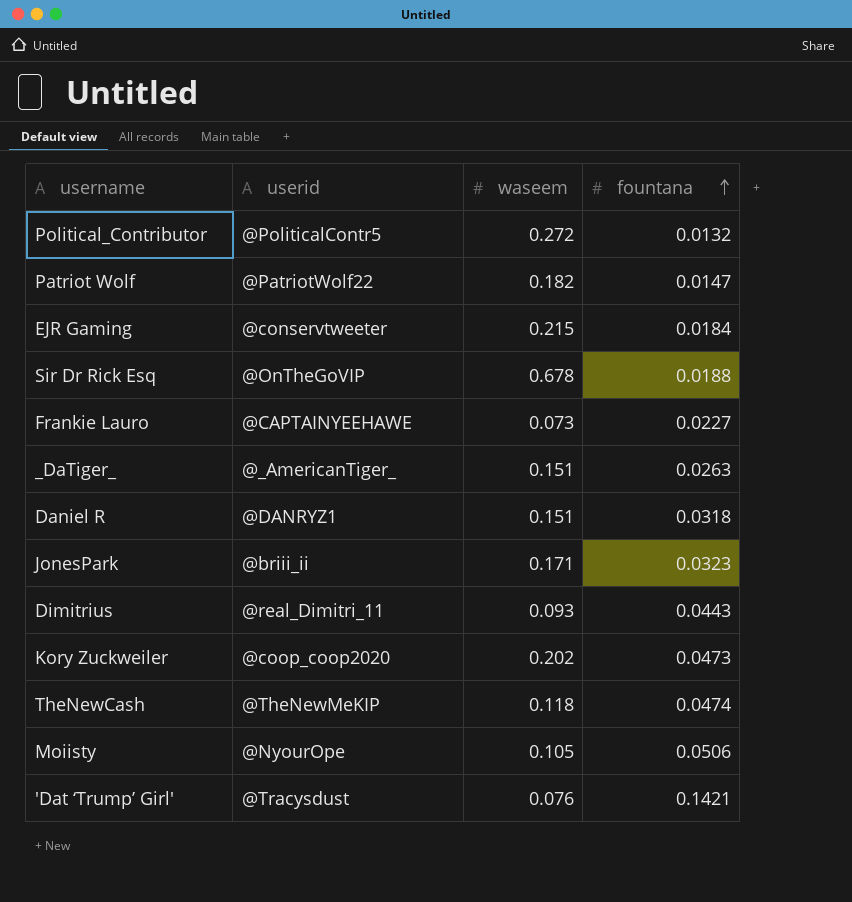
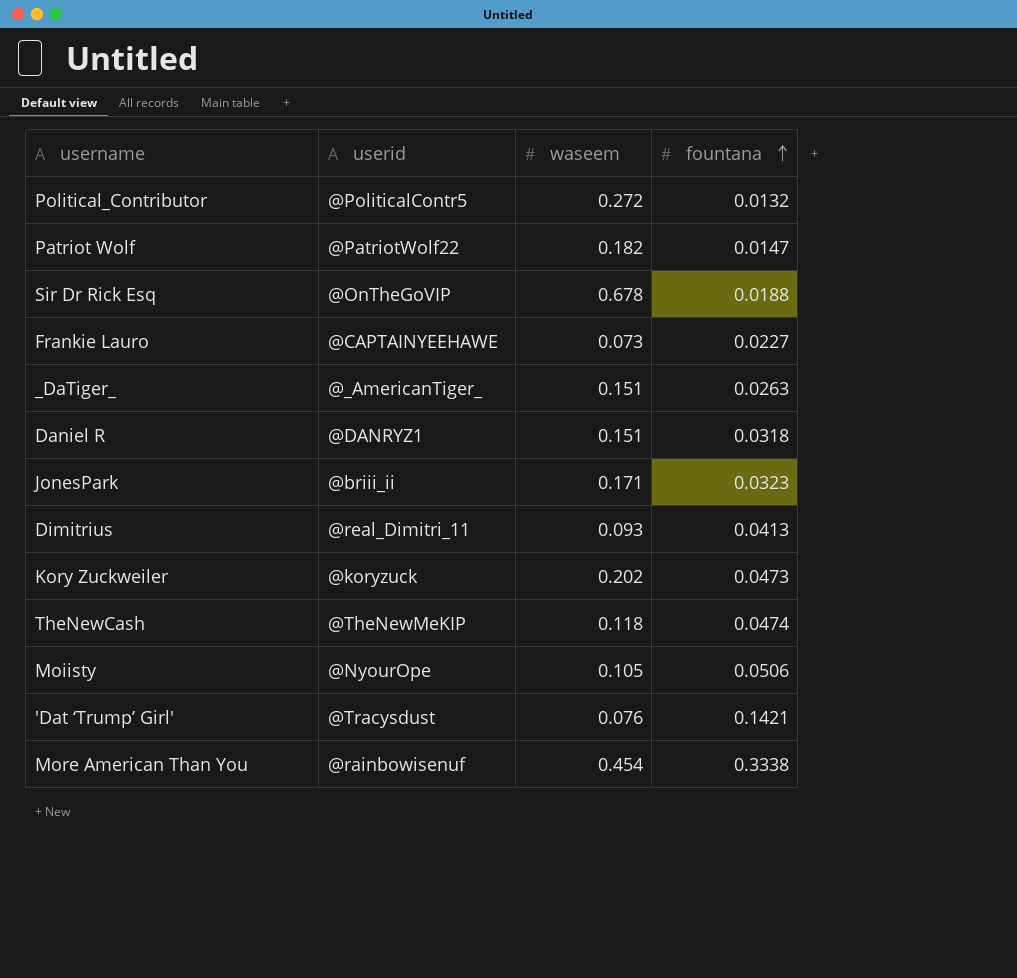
row EJR Gaming: @conservtweeter | 0.215 | 0.0184 -> none
Dimitrius | fountana: 0.0443 -> 0.0413
Kory Zuckweiler | userid: @coop_coop2020 -> @koryzuck
row More American Than You: none -> @rainbowisenuf | 0.454 | 0.3338

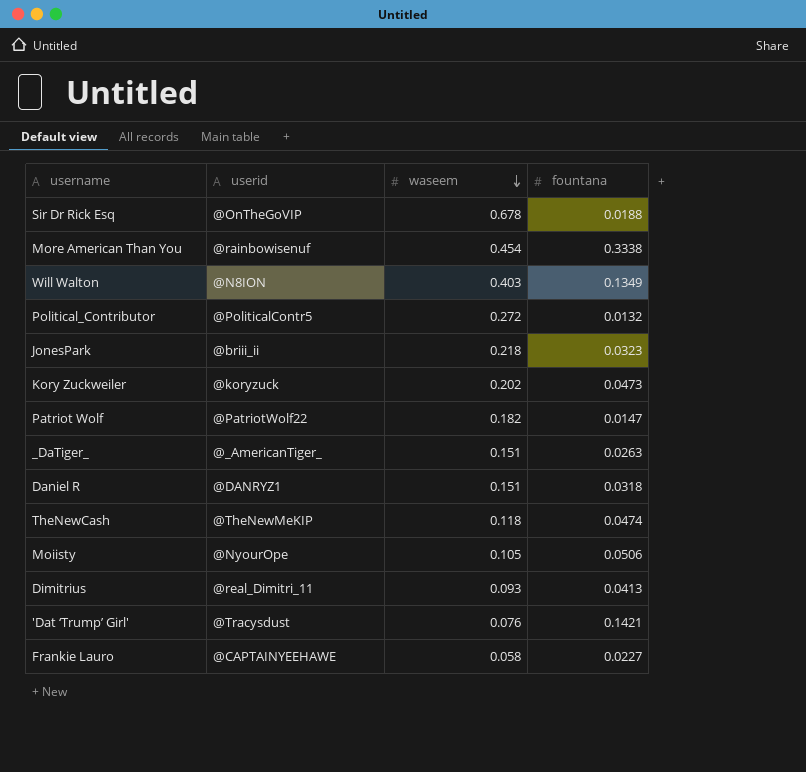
row order: fountana ascending -> waseem descending
row Will Walton: none -> @N8ION | 0.403 | 0.1349
JonesPark | waseem: 0.171 -> 0.218
Frankie Lauro | waseem: 0.073 -> 0.058

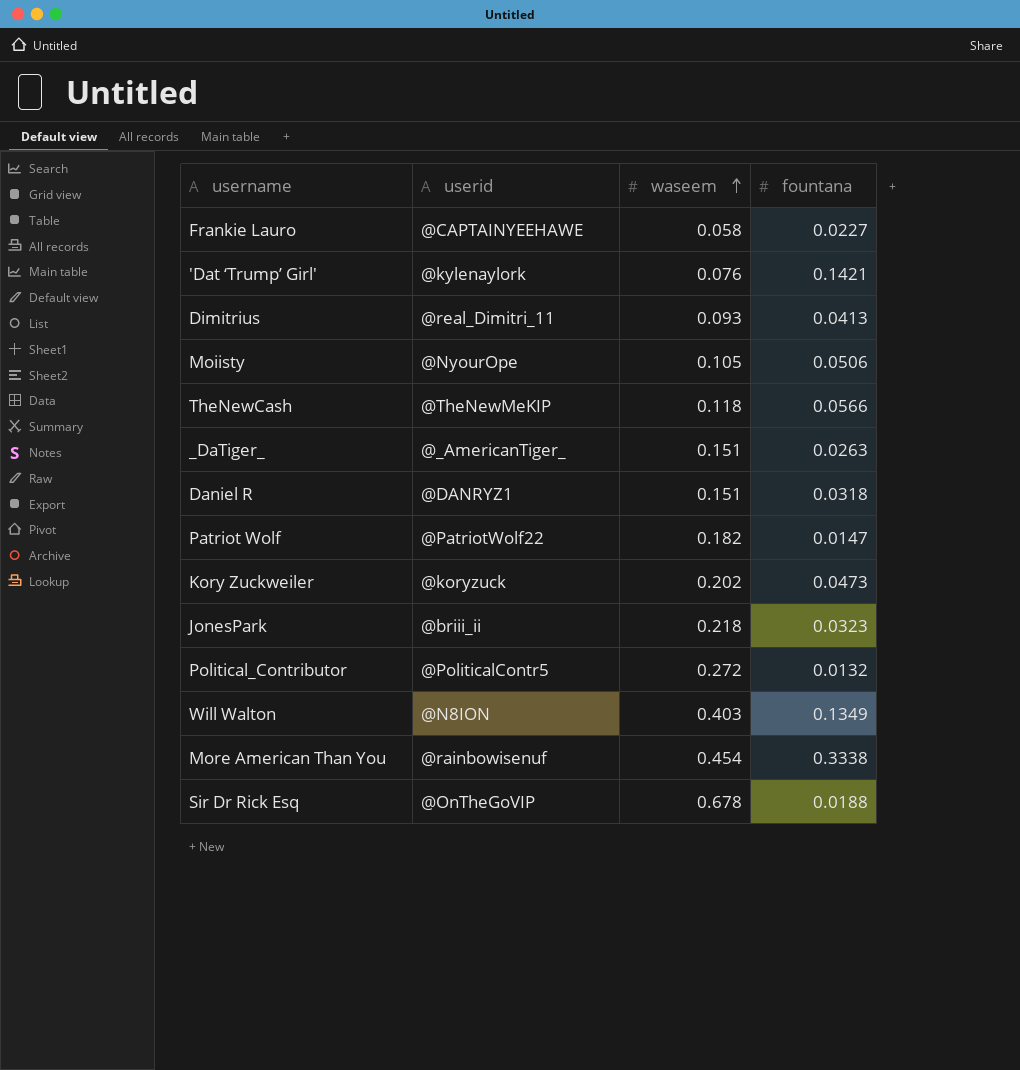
row order: waseem descending -> waseem ascending
'Dat ‘Trump’ Girl' | userid: @Tracysdust -> @kylenaylork
TheNewCash | fountana: 0.0474 -> 0.0566

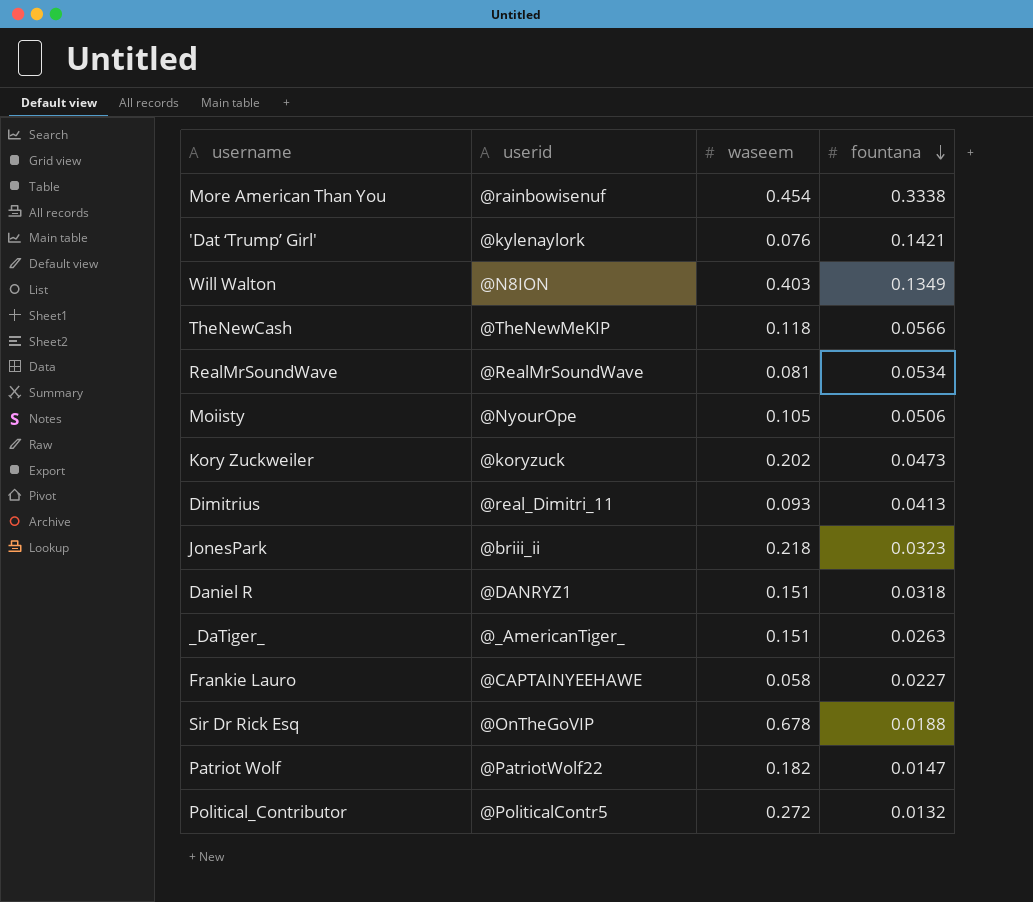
row order: waseem ascending -> fountana descending
row RealMrSoundWave: none -> @RealMrSoundWave | 0.081 | 0.0534

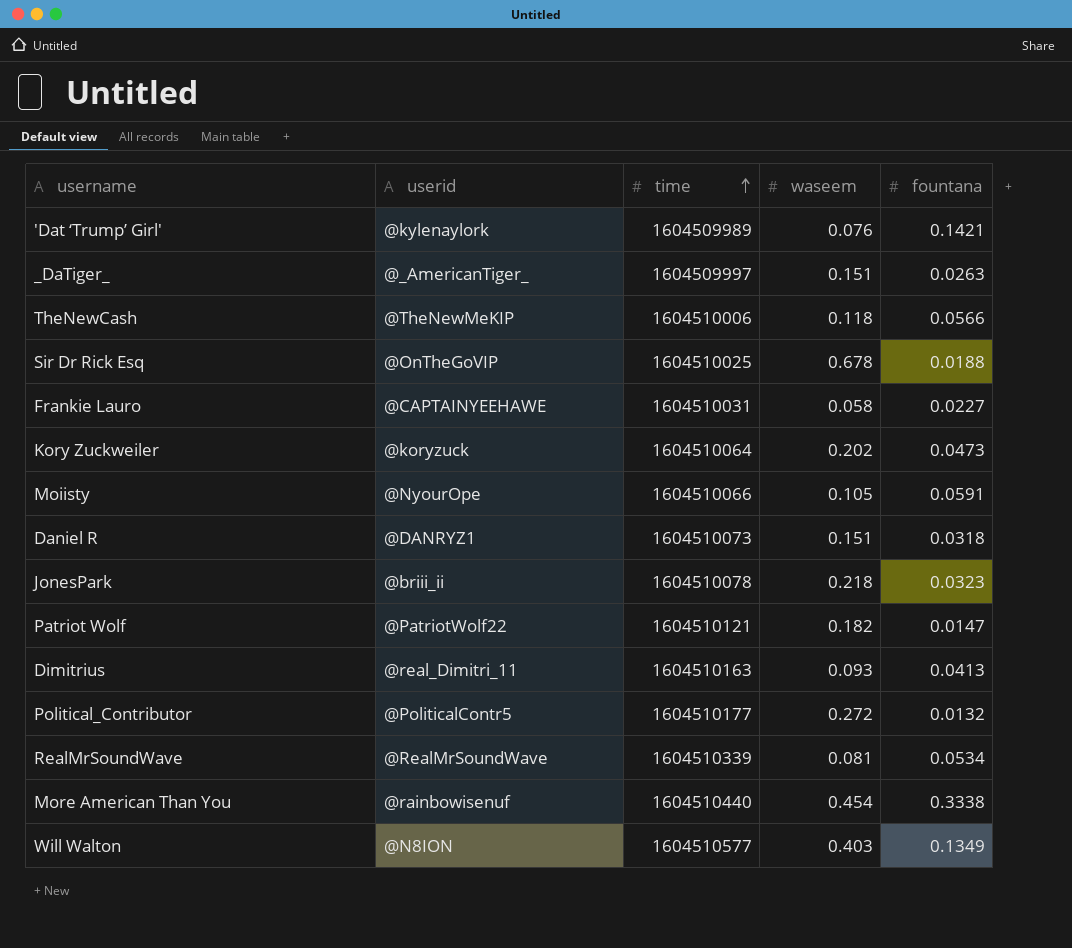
row order: fountana descending -> time ascending
column time | position: none -> 3
Moiisty | fountana: 0.0506 -> 0.0591

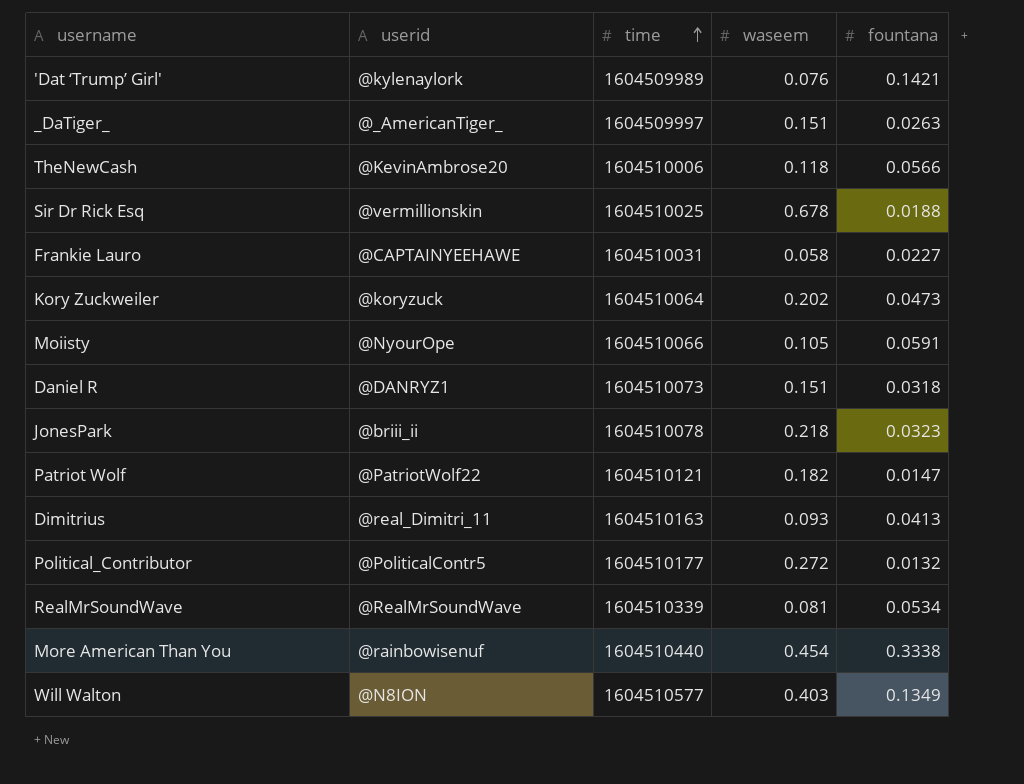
TheNewCash | userid: @TheNewMeKIP -> @KevinAmbrose20
Sir Dr Rick Esq | userid: @OnTheGoVIP -> @vermillionskin

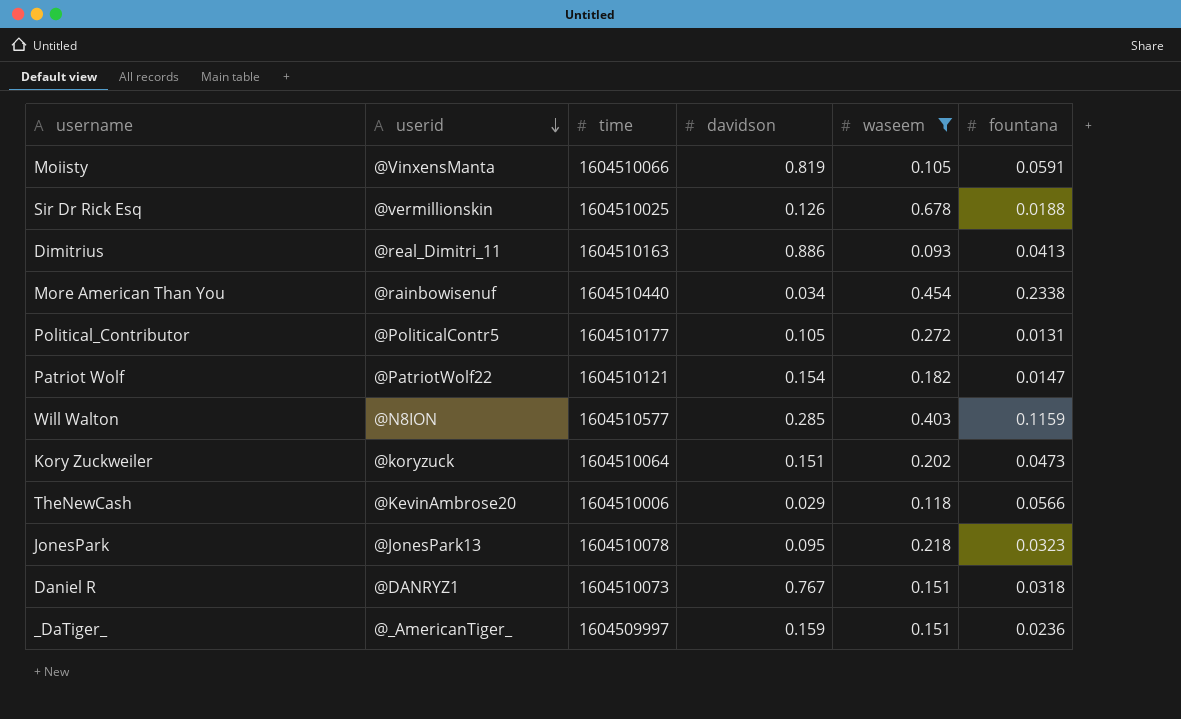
filter: none -> waseem >= 0.093
row order: time ascending -> userid descending
column davidson | position: none -> 4
Moiisty | userid: @NyourOpe -> @VinxensManta
More American Than You | fountana: 0.3338 -> 0.2338
Political_Contributor | fountana: 0.0132 -> 0.0131
Will Walton | fountana: 0.1349 -> 0.1159
JonesPark | userid: @briii_ii -> @JonesPark13
_DaTiger_ | fountana: 0.0263 -> 0.0236

